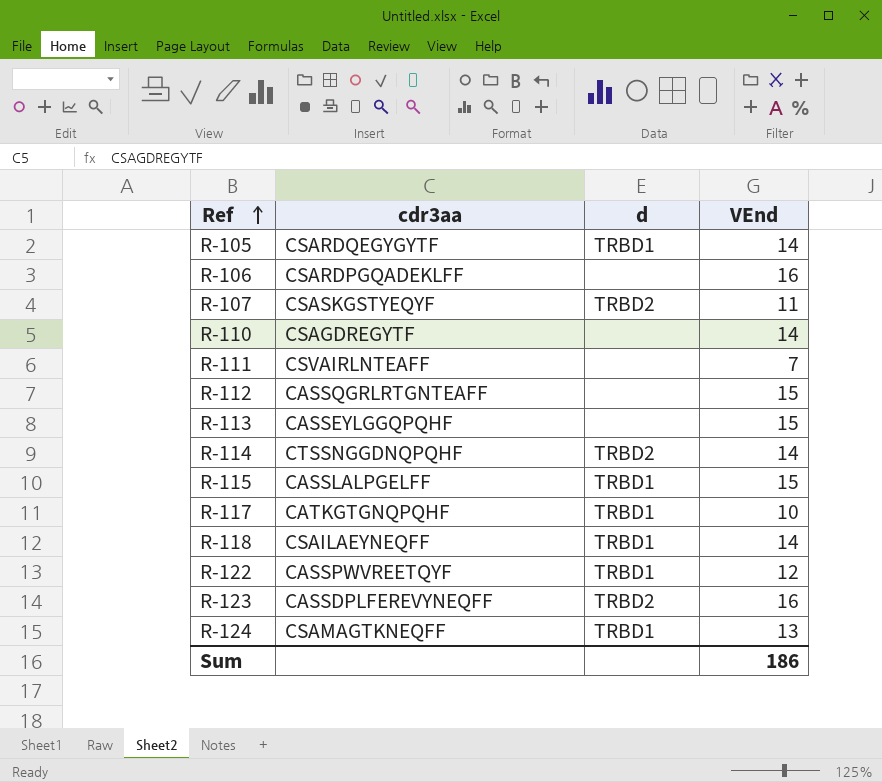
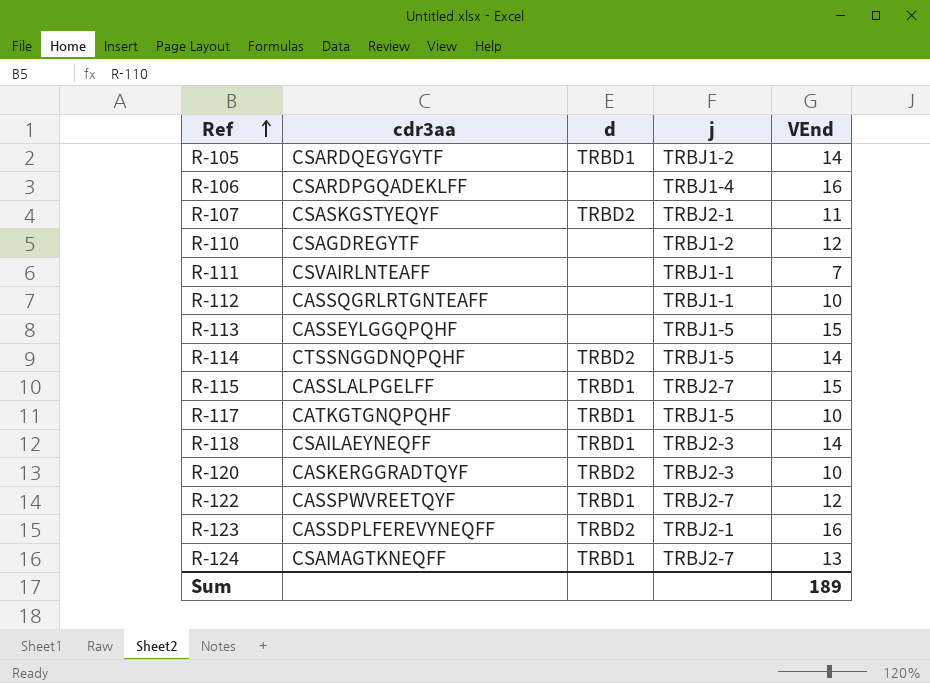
column j | position: none -> 4
R-110 | VEnd: 14 -> 12
R-112 | VEnd: 15 -> 10
row R-120: none -> CASKERGGRADTQYF | TRBD2 | TRBJ2-3 | 10
Sum | VEnd: 186 -> 189

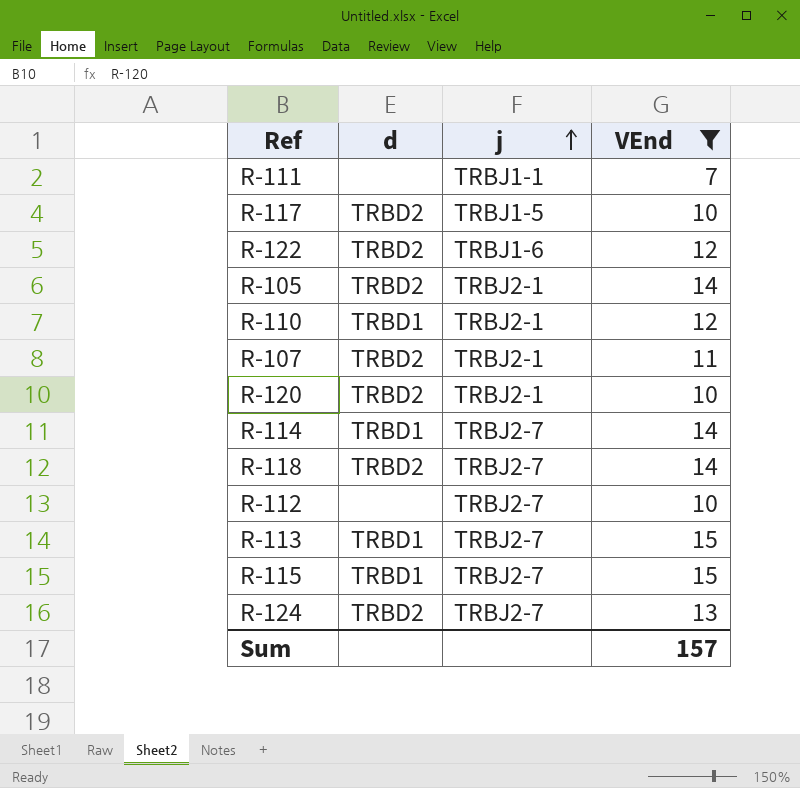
filter: none -> VEnd != 16
row order: Ref ascending -> j ascending
column cdr3aa | position: 2 -> none
R-117 | d: TRBD1 -> TRBD2
R-122 | d: TRBD1 -> TRBD2
R-122 | j: TRBJ2-7 -> TRBJ1-6
R-105 | d: TRBD1 -> TRBD2
R-105 | j: TRBJ1-2 -> TRBJ2-1
R-110 | d: none -> TRBD1
R-110 | j: TRBJ1-2 -> TRBJ2-1
R-120 | j: TRBJ2-3 -> TRBJ2-1
R-114 | d: TRBD2 -> TRBD1
R-114 | j: TRBJ1-5 -> TRBJ2-7
R-118 | d: TRBD1 -> TRBD2
R-118 | j: TRBJ2-3 -> TRBJ2-7
R-112 | j: TRBJ1-1 -> TRBJ2-7
R-113 | d: none -> TRBD1
R-113 | j: TRBJ1-5 -> TRBJ2-7
R-124 | d: TRBD1 -> TRBD2
Sum | VEnd: 189 -> 157

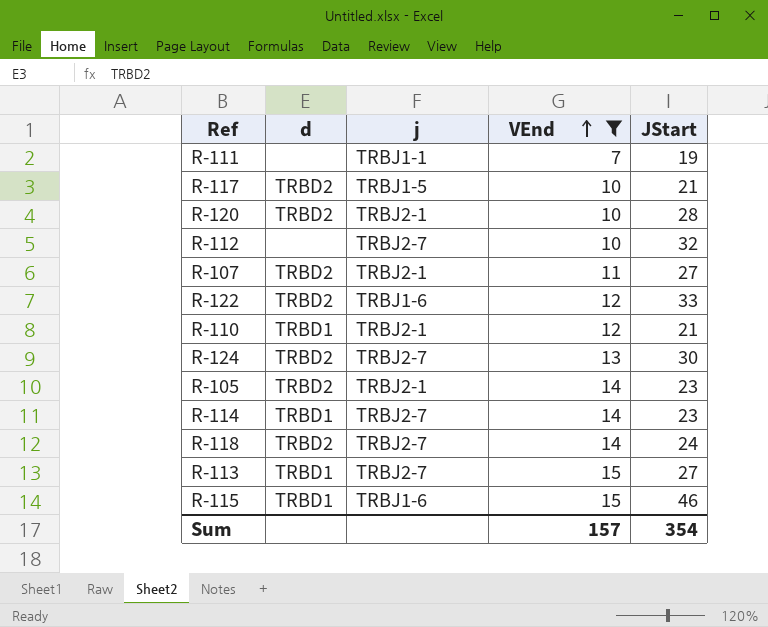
row order: j ascending -> VEnd ascending
column JStart | position: none -> 5
R-115 | j: TRBJ2-7 -> TRBJ1-6

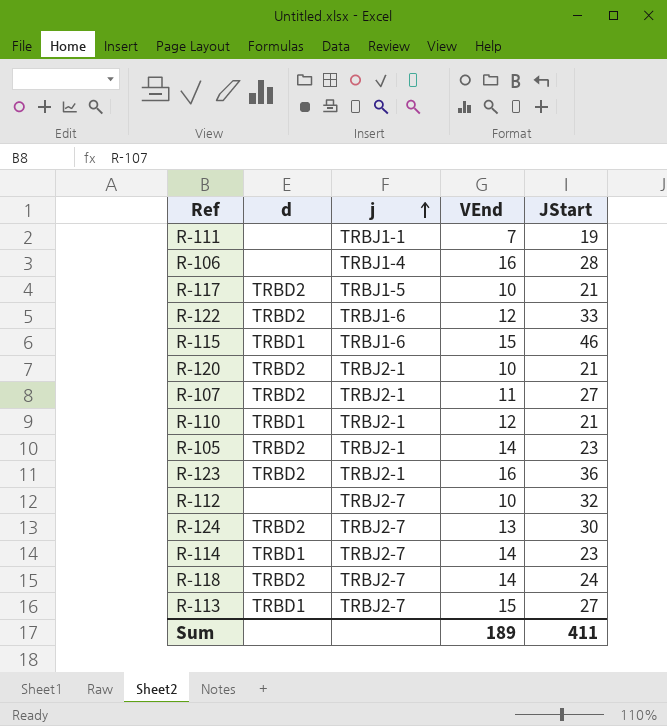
filter: VEnd != 16 -> none
row order: VEnd ascending -> j ascending
R-120 | JStart: 28 -> 21
Sum | VEnd: 157 -> 189
Sum | JStart: 354 -> 411

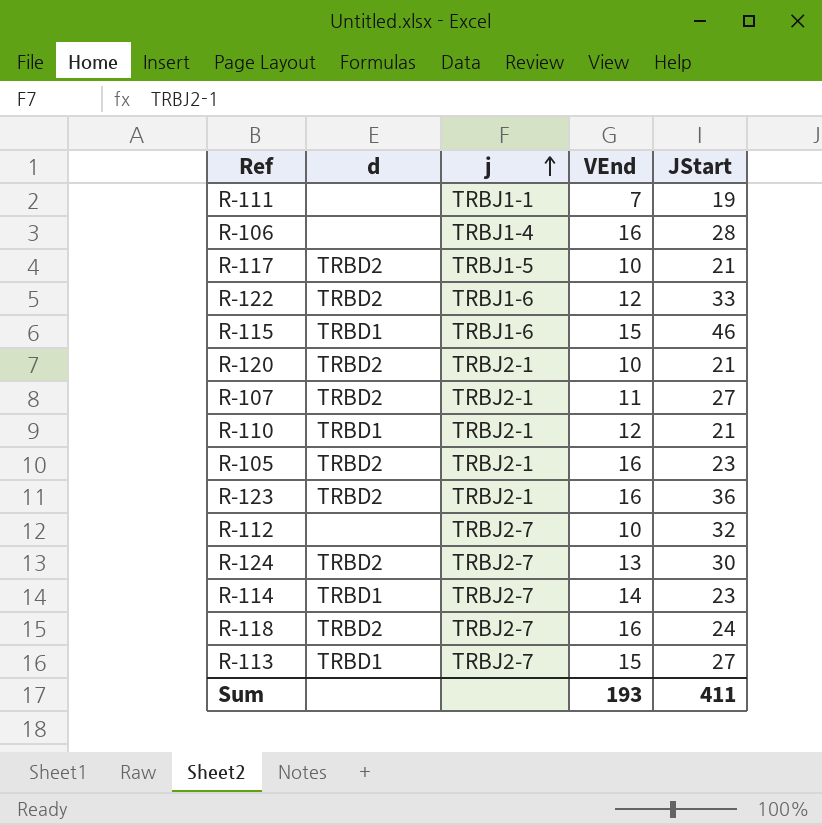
R-105 | VEnd: 14 -> 16
R-118 | VEnd: 14 -> 16
Sum | VEnd: 189 -> 193

